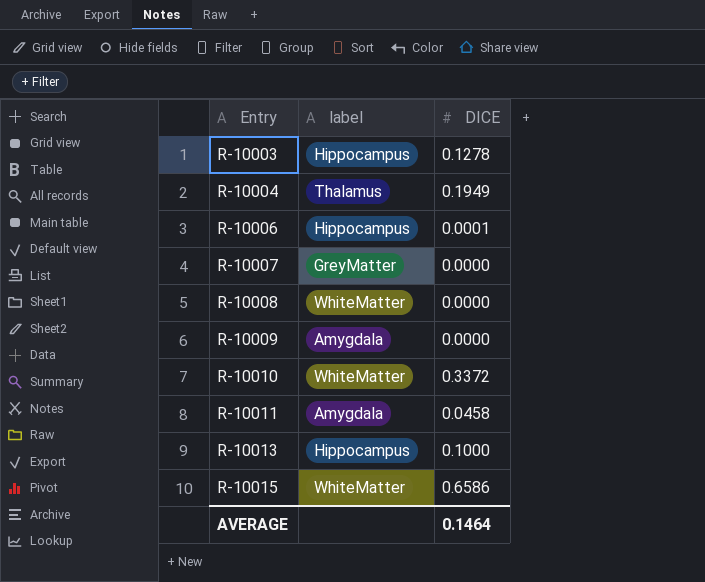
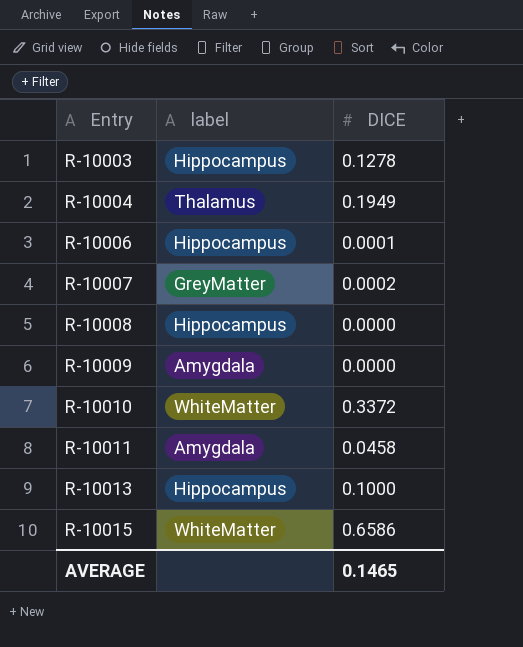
R-10007 | DICE: 0.0000 -> 0.0002
R-10008 | label: WhiteMatter -> Hippocampus
AVERAGE | DICE: 0.1464 -> 0.1465

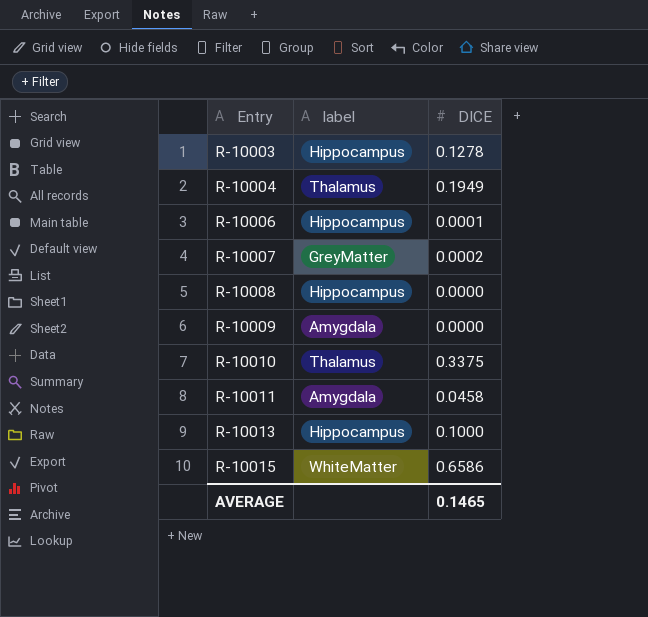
R-10010 | label: WhiteMatter -> Thalamus
R-10010 | DICE: 0.3372 -> 0.3375

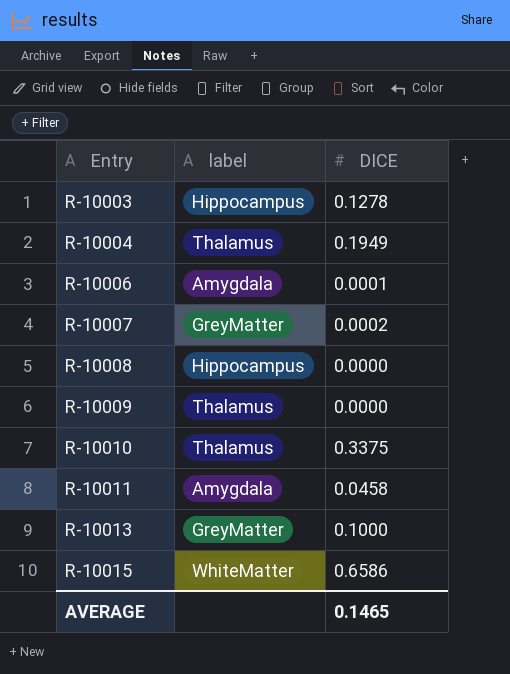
R-10006 | label: Hippocampus -> Amygdala
R-10009 | label: Amygdala -> Thalamus
R-10013 | label: Hippocampus -> GreyMatter

